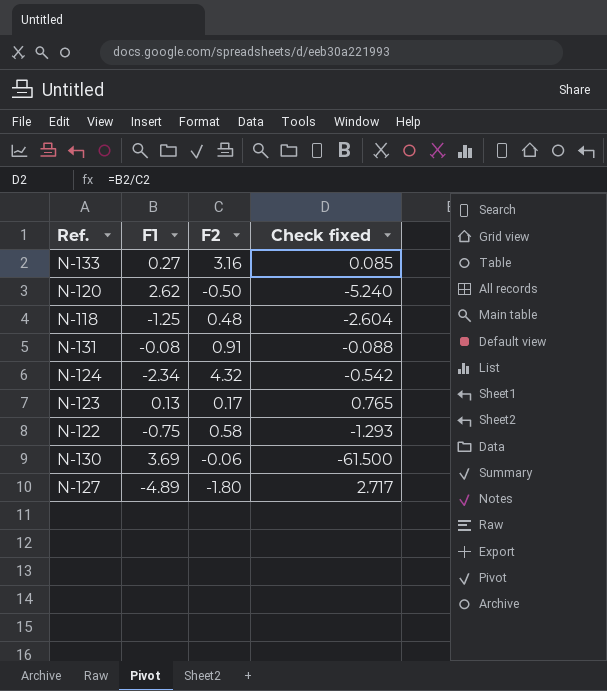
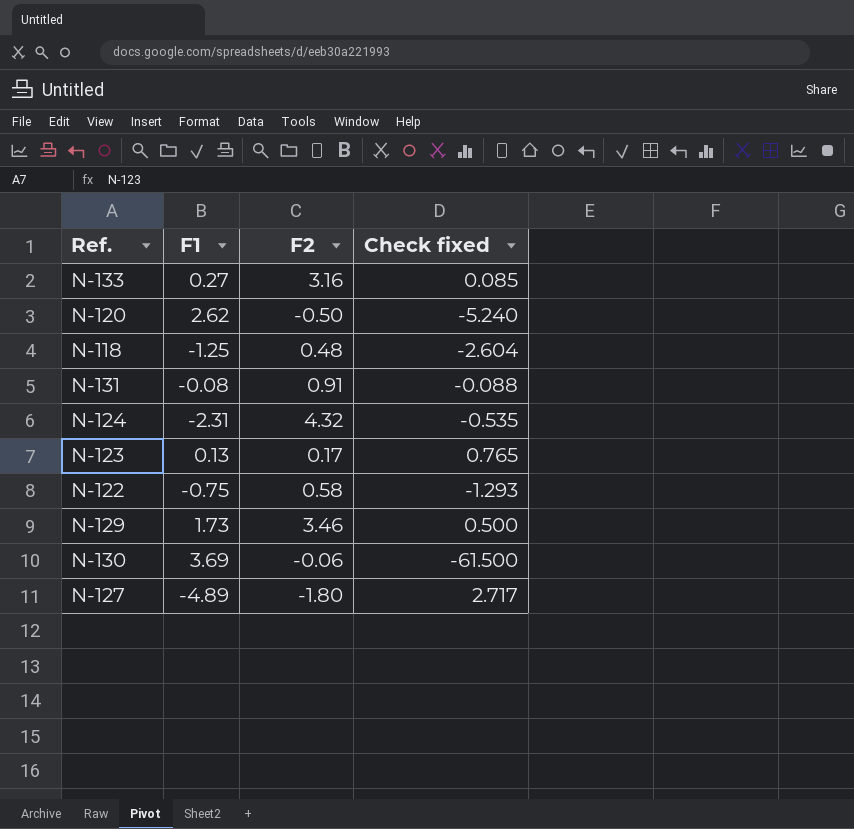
N-124 | F1: -2.34 -> -2.31
N-124 | Check fixed: -0.542 -> -0.535
row N-129: none -> 1.73 | 3.46 | 0.500

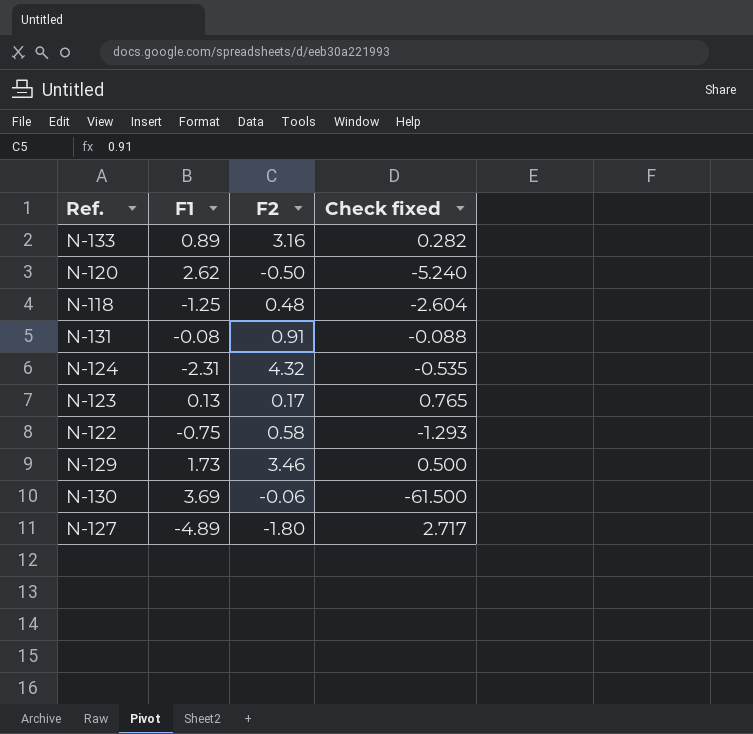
N-133 | F1: 0.27 -> 0.89
N-133 | Check fixed: 0.085 -> 0.282

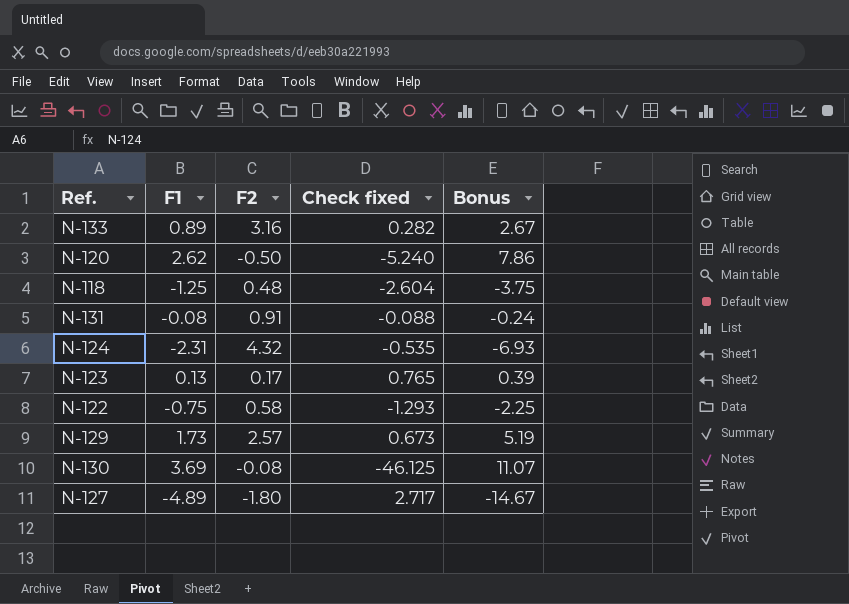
column Bonus | formula: none -> [F1] * 3
N-129 | F2: 3.46 -> 2.57
N-129 | Check fixed: 0.500 -> 0.673
N-130 | F2: -0.06 -> -0.08
N-130 | Check fixed: -61.500 -> -46.125

